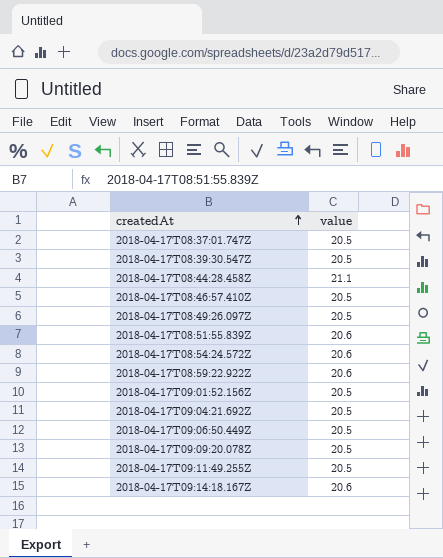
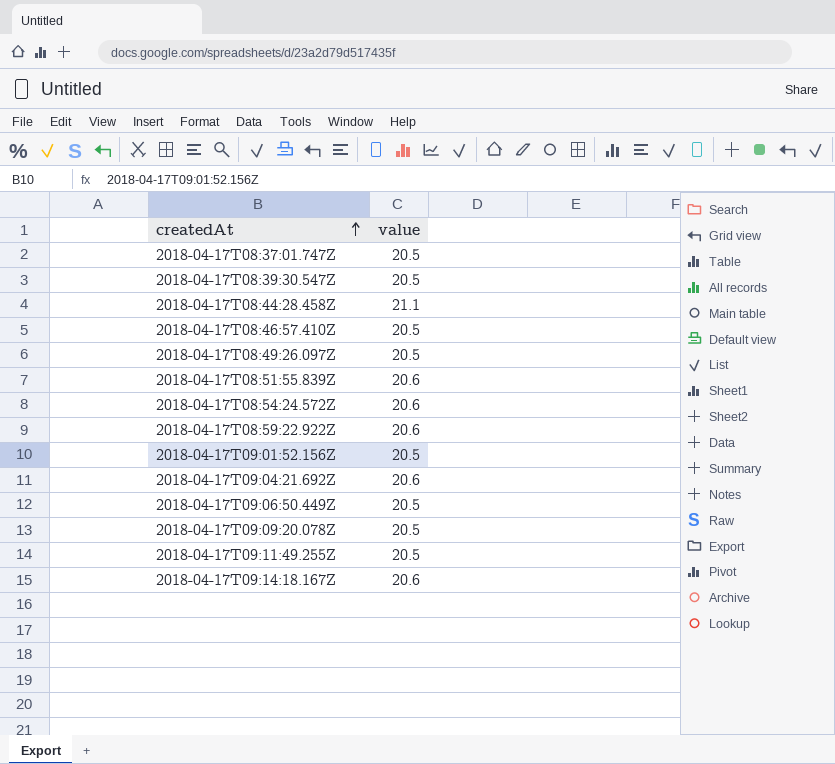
2018-04-17T09:04:21.692Z | value: 20.5 -> 20.6

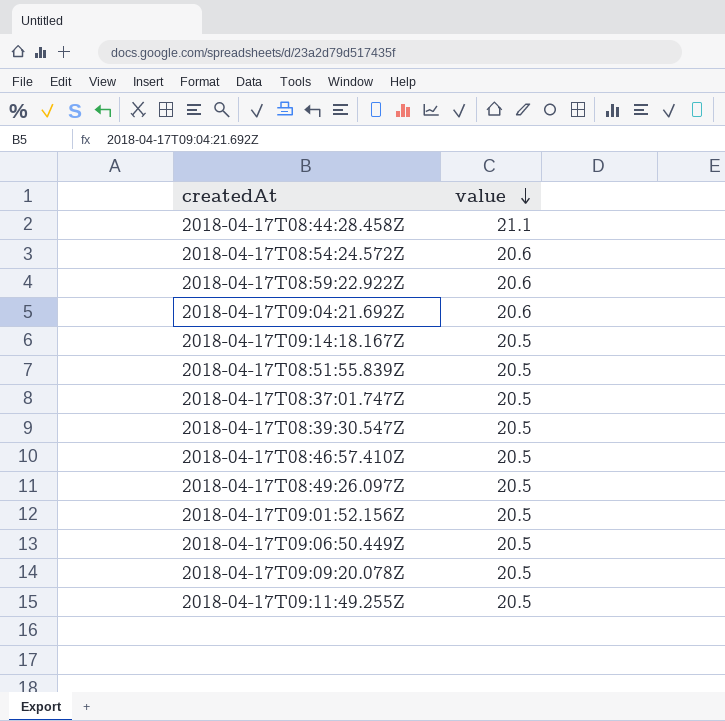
row order: createdAt ascending -> value descending
2018-04-17T09:14:18.167Z | value: 20.6 -> 20.5
2018-04-17T08:51:55.839Z | value: 20.6 -> 20.5

